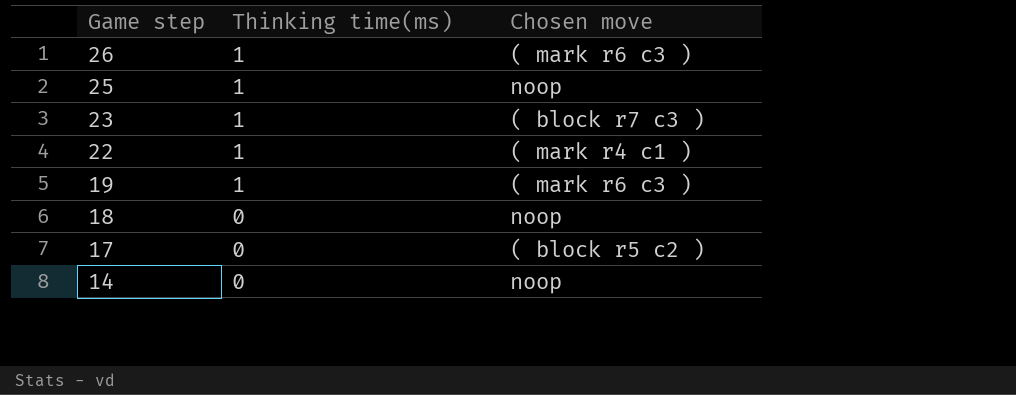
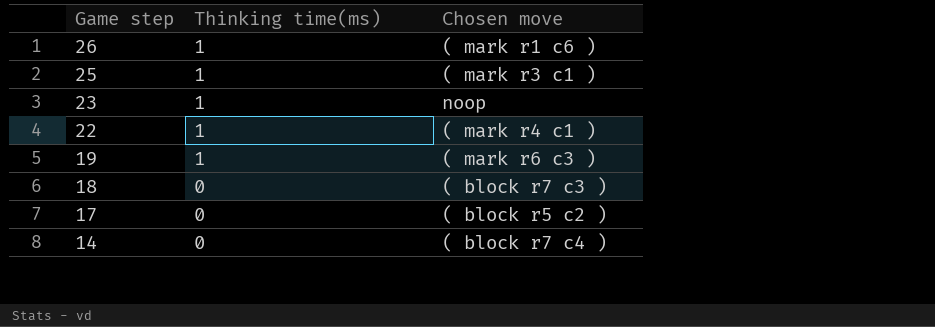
26 | Chosen move: ( mark r6 c3 ) -> ( mark r1 c6 )
25 | Chosen move: noop -> ( mark r3 c1 )
23 | Chosen move: ( block r7 c3 ) -> noop
18 | Chosen move: noop -> ( block r7 c3 )
14 | Chosen move: noop -> ( block r7 c4 )

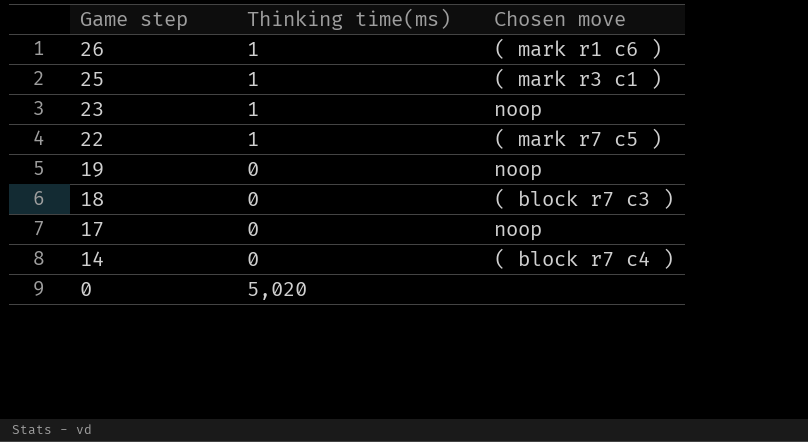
22 | Chosen move: ( mark r4 c1 ) -> ( mark r7 c5 )
19 | Thinking time(ms): 1 -> 0
19 | Chosen move: ( mark r6 c3 ) -> noop
17 | Chosen move: ( block r5 c2 ) -> noop
row 0: none -> 5,020 | none

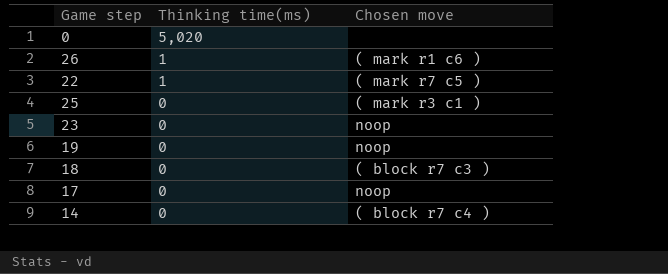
row order: Game step descending -> Thinking time(ms) descending
25 | Thinking time(ms): 1 -> 0
23 | Thinking time(ms): 1 -> 0

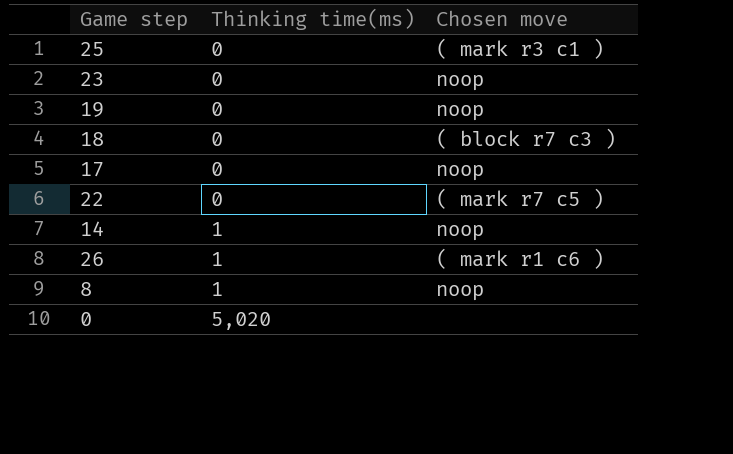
row order: Thinking time(ms) descending -> Thinking time(ms) ascending
22 | Thinking time(ms): 1 -> 0
14 | Thinking time(ms): 0 -> 1
14 | Chosen move: ( block r7 c4 ) -> noop
row 8: none -> 1 | noop

